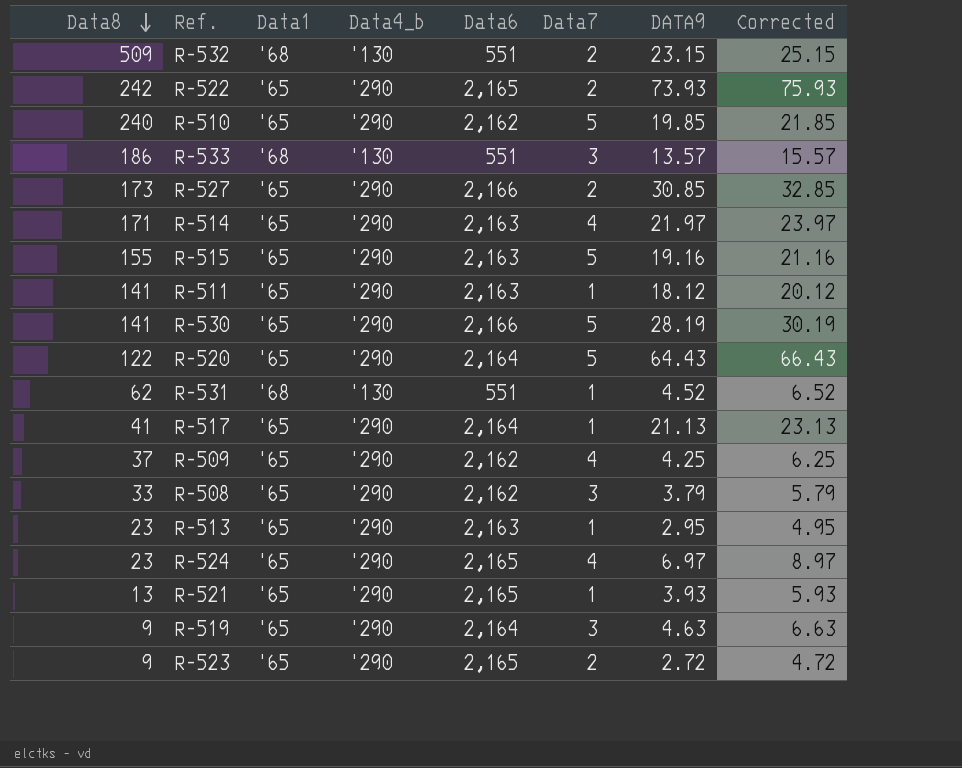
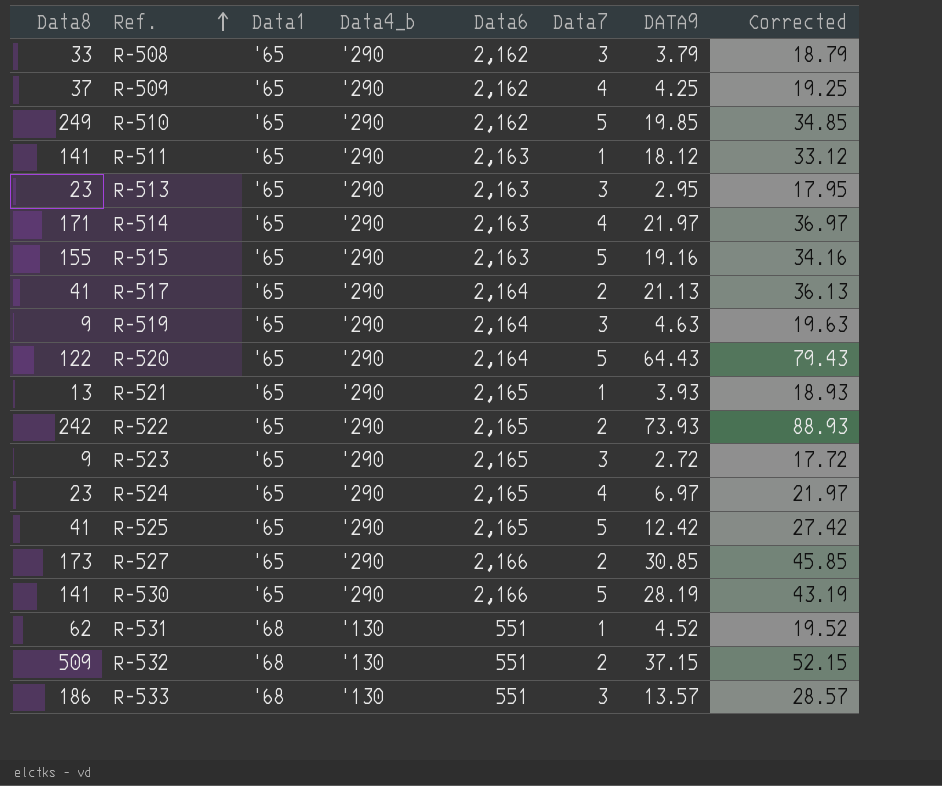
row order: Data8 descending -> Ref. ascending
column Corrected | formula: [DATA9] + 2 -> [DATA9] + 15
R-510 | Data8: 240 -> 249
R-513 | Data7: 1 -> 3
R-517 | Data7: 1 -> 2
R-523 | Data7: 2 -> 3
row R-525: none -> 41 | '65 | '290 | 2,165 | 5 | 12.42 | 27.42
R-532 | DATA9: 23.15 -> 37.15

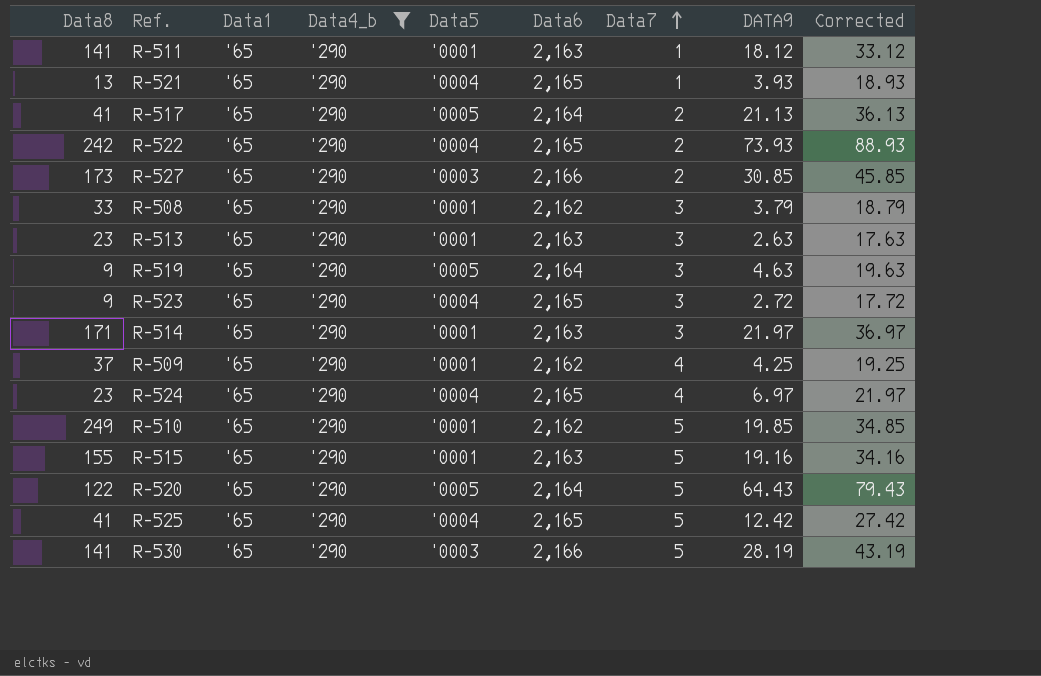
filter: none -> Data4_b = '290
row order: Ref. ascending -> Data7 ascending
column Data5 | position: none -> 5
R-513 | DATA9: 2.95 -> 2.63
R-513 | Corrected: 17.95 -> 17.63
R-514 | Data7: 4 -> 3

